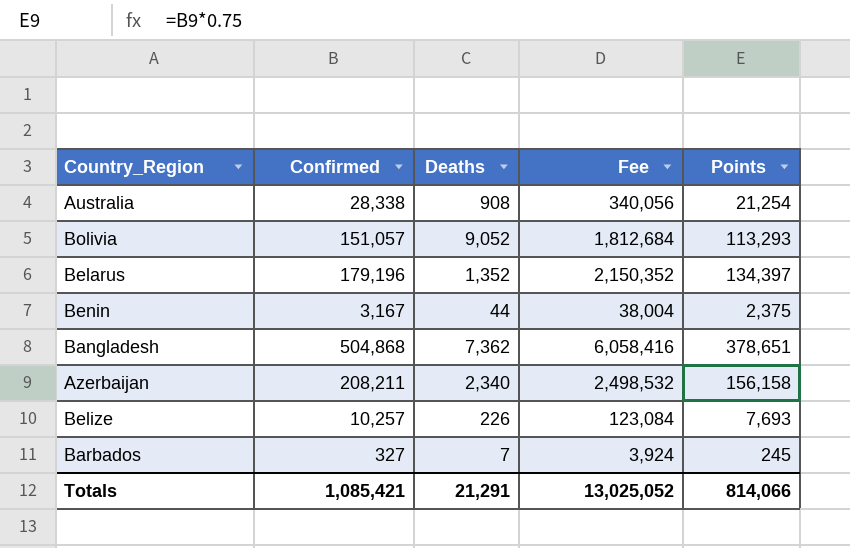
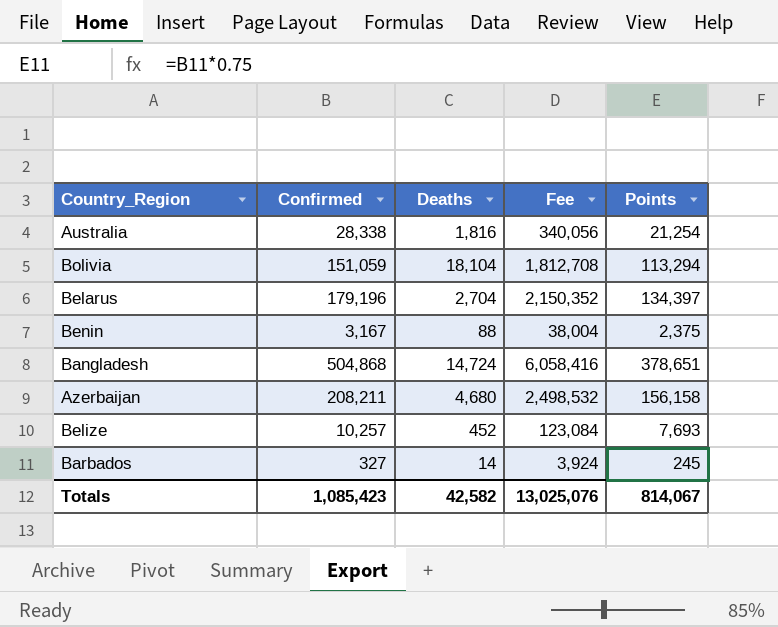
Australia | Deaths: 908 -> 1,816
Bolivia | Confirmed: 151,057 -> 151,059
Bolivia | Deaths: 9,052 -> 18,104
Bolivia | Fee: 1,812,684 -> 1,812,708
Bolivia | Points: 113,293 -> 113,294
Belarus | Deaths: 1,352 -> 2,704
Benin | Deaths: 44 -> 88
Bangladesh | Deaths: 7,362 -> 14,724
Azerbaijan | Deaths: 2,340 -> 4,680
Belize | Deaths: 226 -> 452
Barbados | Deaths: 7 -> 14
Totals | Confirmed: 1,085,421 -> 1,085,423
Totals | Deaths: 21,291 -> 42,582
Totals | Fee: 13,025,052 -> 13,025,076
Totals | Points: 814,066 -> 814,067

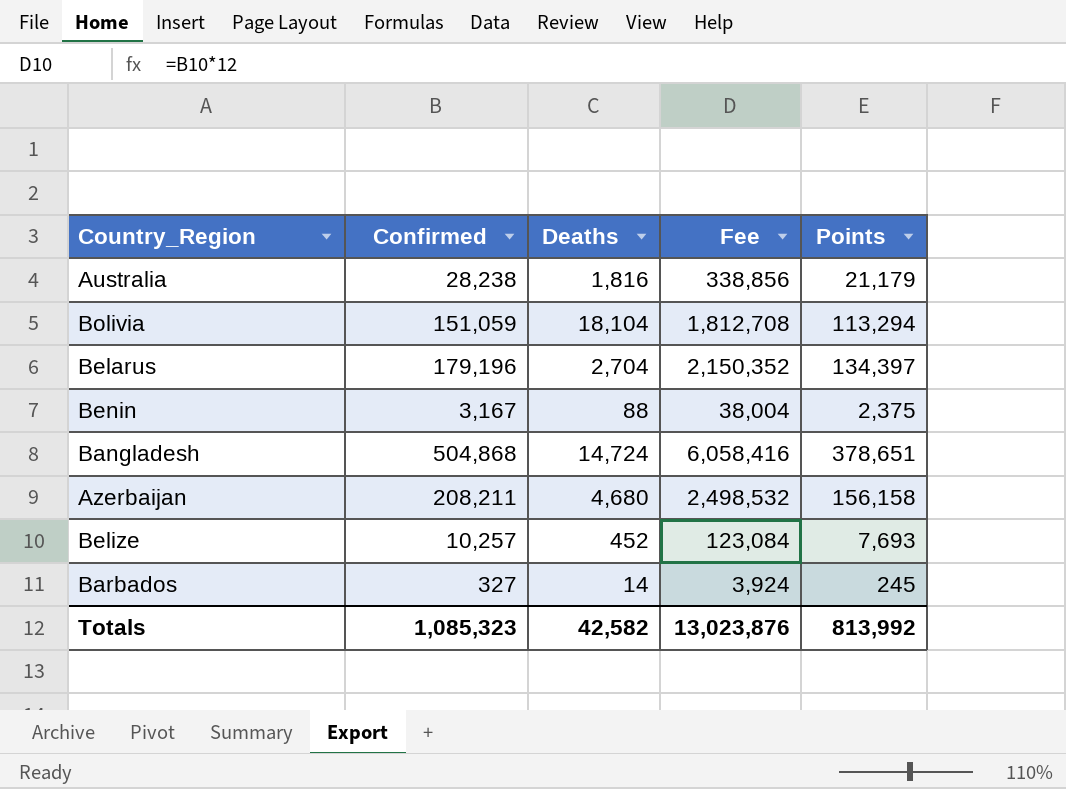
Australia | Confirmed: 28,338 -> 28,238
Australia | Fee: 340,056 -> 338,856
Australia | Points: 21,254 -> 21,179
Totals | Confirmed: 1,085,423 -> 1,085,323
Totals | Fee: 13,025,076 -> 13,023,876
Totals | Points: 814,067 -> 813,992

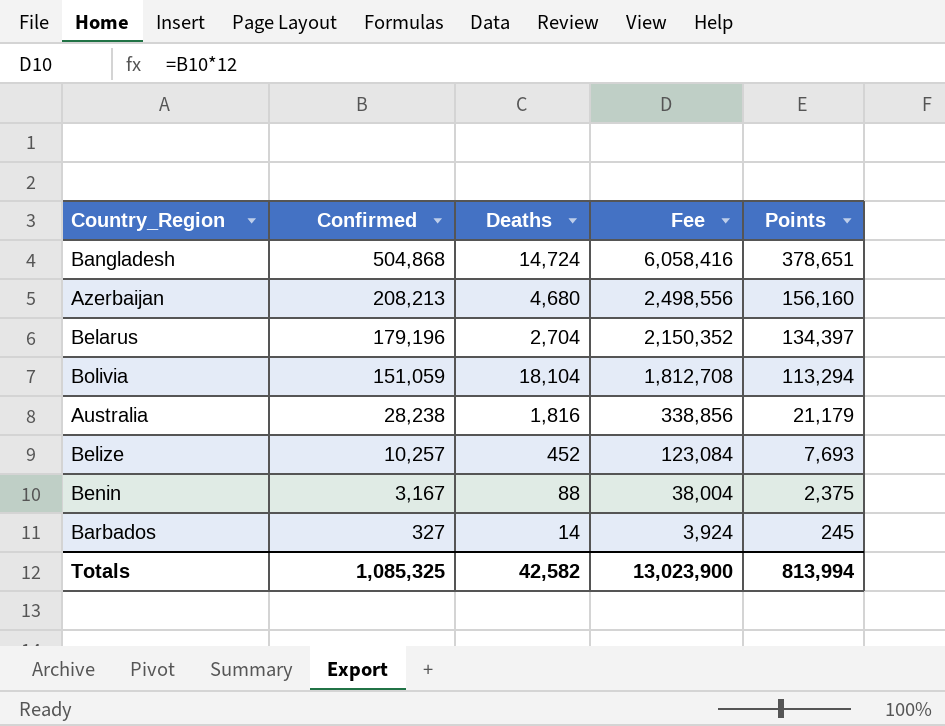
row order: none -> Confirmed descending
Azerbaijan | Confirmed: 208,211 -> 208,213
Azerbaijan | Fee: 2,498,532 -> 2,498,556
Azerbaijan | Points: 156,158 -> 156,160
Totals | Confirmed: 1,085,323 -> 1,085,325
Totals | Fee: 13,023,876 -> 13,023,900
Totals | Points: 813,992 -> 813,994

